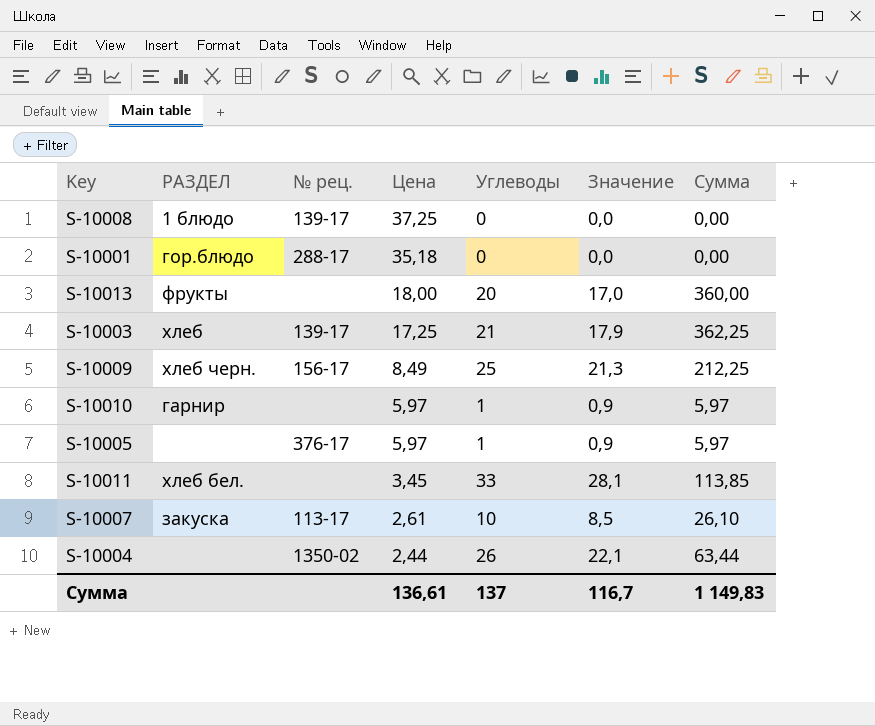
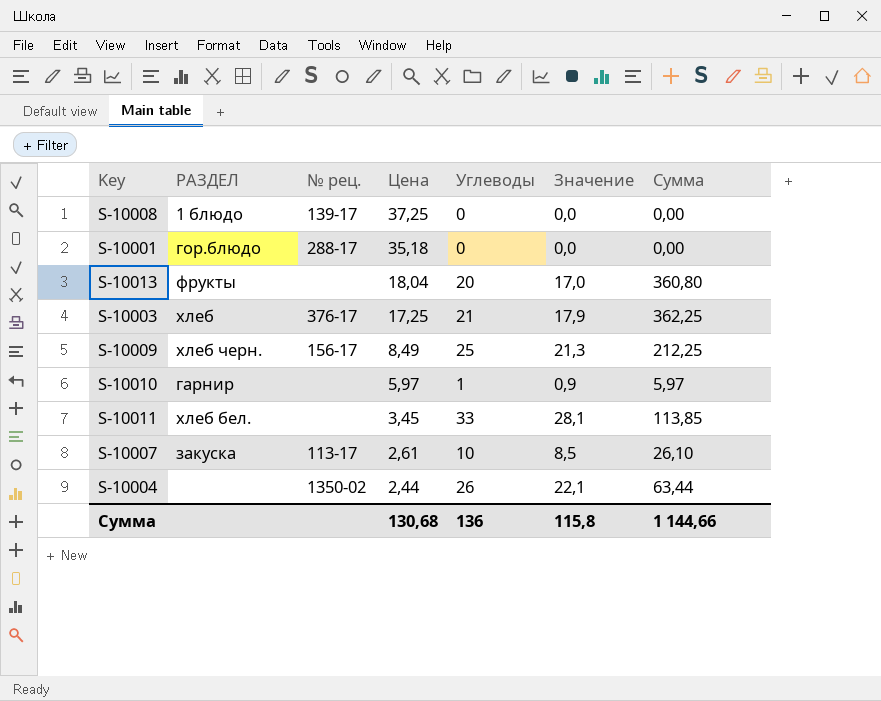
row S-10005: none | 376-17 | 5,97 | 1 | 0,9 | 5,97 -> none
S-10013 | Цена: 18,00 -> 18,04
S-10013 | Сумма: 360,00 -> 360,80
S-10003 | № рец.: 139-17 -> 376-17
Сумма | Цена: 136,61 -> 130,68
Сумма | Углеводы: 137 -> 136
Сумма | Значение: 116,7 -> 115,8
Сумма | Сумма: 1 149,83 -> 1 144,66

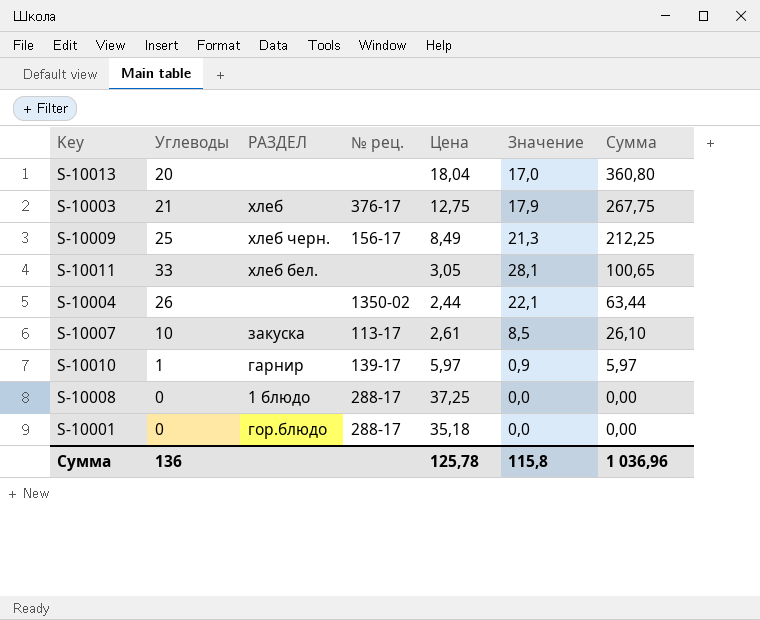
row order: Цена descending -> Сумма descending
column Углеводы | position: 5 -> 2
S-10013 | РАЗДЕЛ: фрукты -> none
S-10003 | Цена: 17,25 -> 12,75
S-10003 | Сумма: 362,25 -> 267,75
S-10011 | Цена: 3,45 -> 3,05
S-10011 | Сумма: 113,85 -> 100,65
S-10010 | № рец.: none -> 139-17
S-10008 | № рец.: 139-17 -> 288-17
Сумма | Цена: 130,68 -> 125,78
Сумма | Сумма: 1 144,66 -> 1 036,96

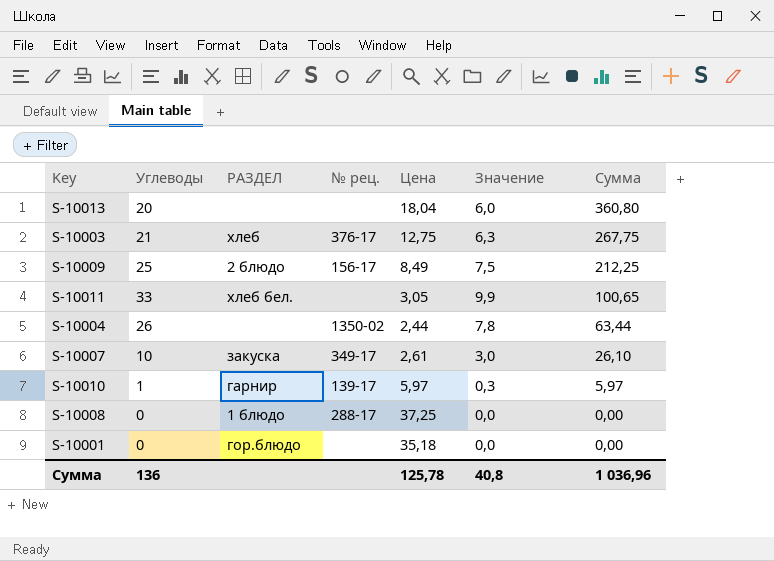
column Значение | formula: [Углеводы] * 0,85 -> [Углеводы] * 0,3
S-10009 | РАЗДЕЛ: хлеб черн. -> 2 блюдо
S-10007 | № рец.: 113-17 -> 349-17
S-10001 | № рец.: 288-17 -> none
Сумма | Значение: 115,8 -> 40,8

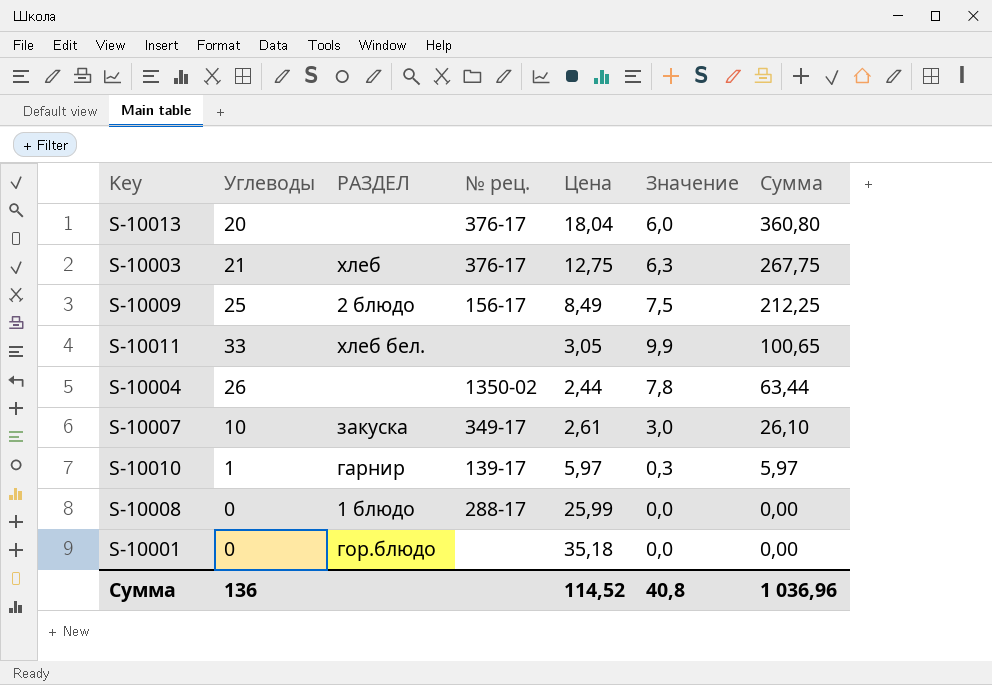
S-10013 | № рец.: none -> 376-17
S-10008 | Цена: 37,25 -> 25,99
Сумма | Цена: 125,78 -> 114,52

